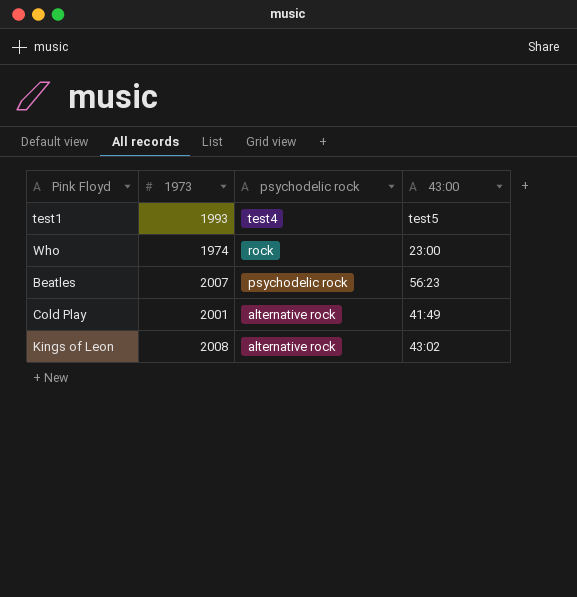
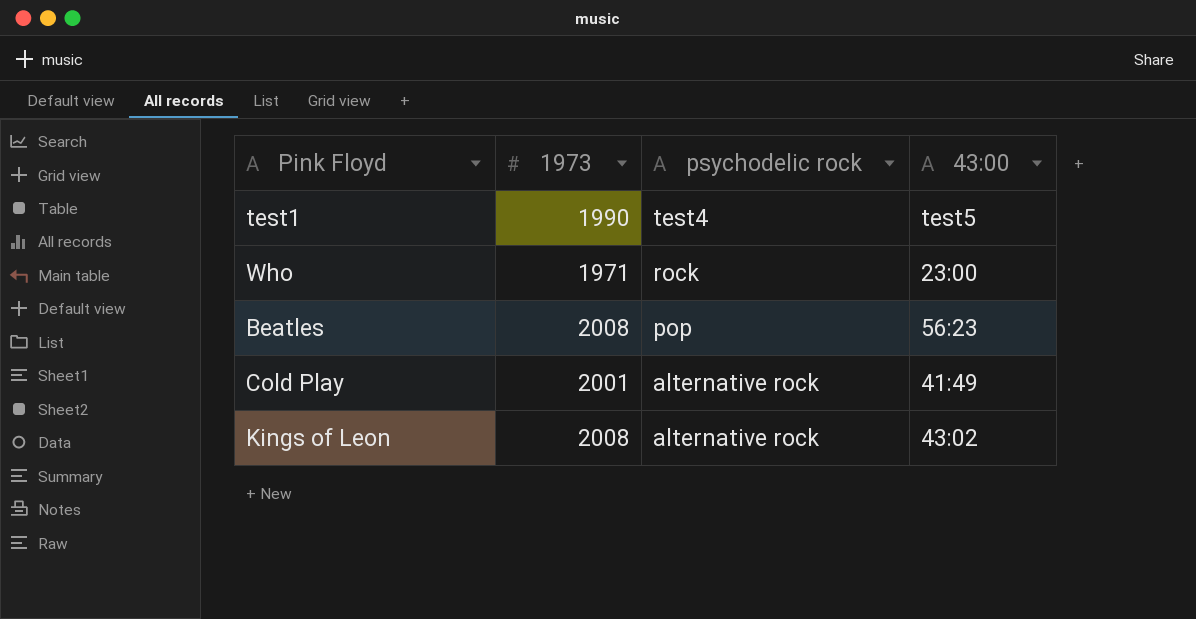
test1 | 1973: 1993 -> 1990
Who | 1973: 1974 -> 1971
Beatles | 1973: 2007 -> 2008
Beatles | psychodelic rock: psychodelic rock -> pop

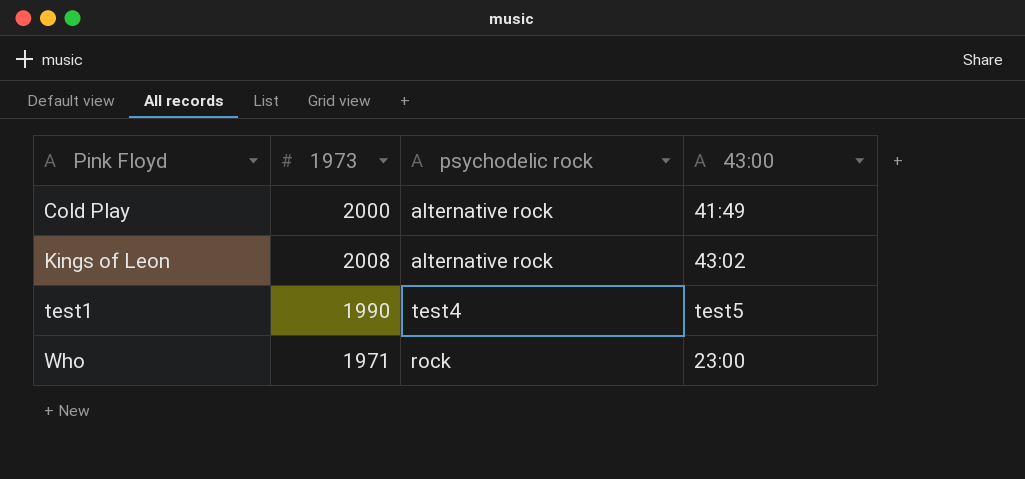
row order: psychodelic rock descending -> Pink Floyd ascending
row Beatles: 2008 | pop | 56:23 -> none
Cold Play | 1973: 2001 -> 2000

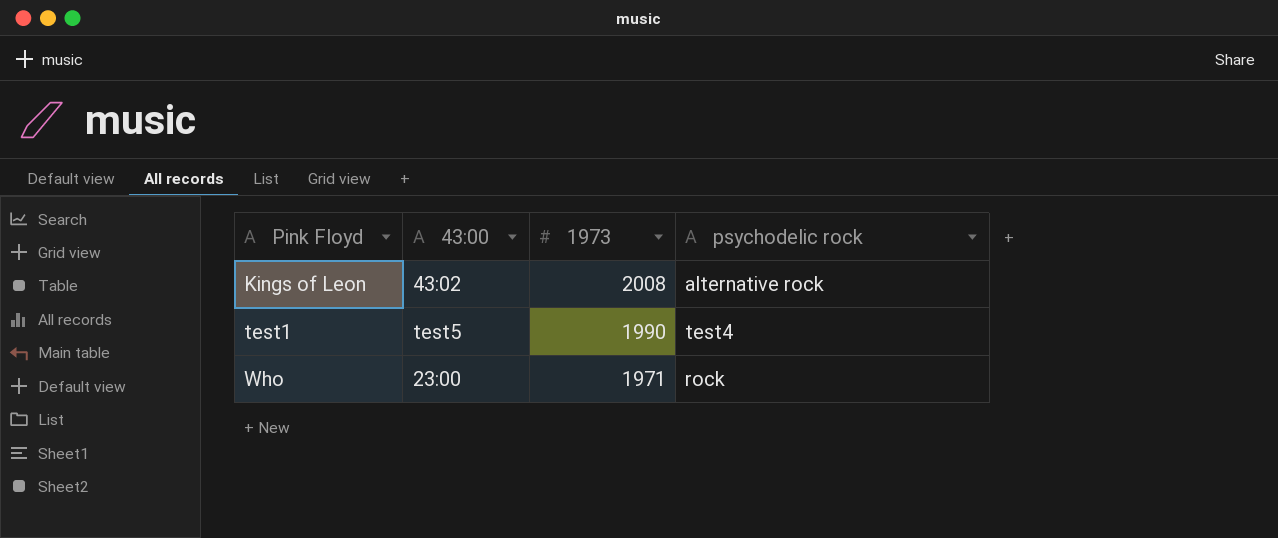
column 43:00 | position: 4 -> 2
row Cold Play: 2000 | alternative rock | 41:49 -> none

